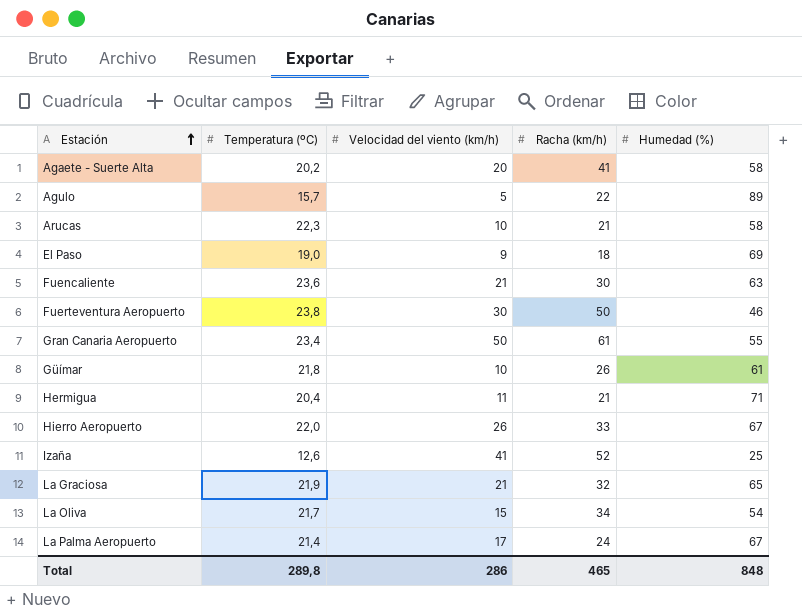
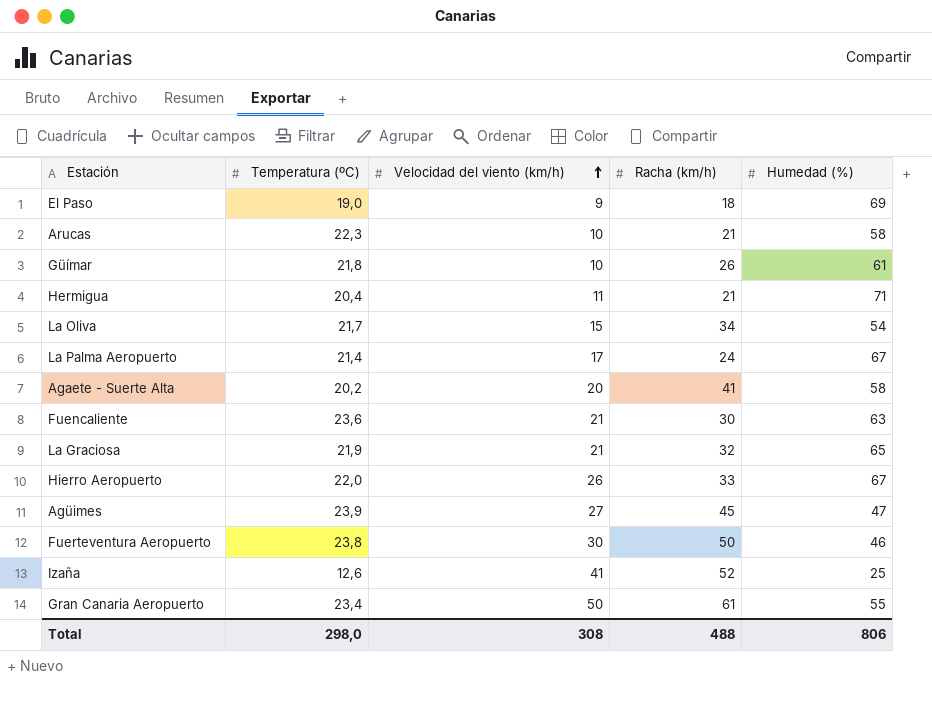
row order: Estación ascending -> Velocidad del viento (km/h) ascending
row Agulo: 15,7 | 5 | 22 | 89 -> none
row Agüimes: none -> 23,9 | 27 | 45 | 47
Total | Temperatura (ºC): 289,8 -> 298,0
Total | Velocidad del viento (km/h): 286 -> 308
Total | Racha (km/h): 465 -> 488
Total | Humedad (%): 848 -> 806

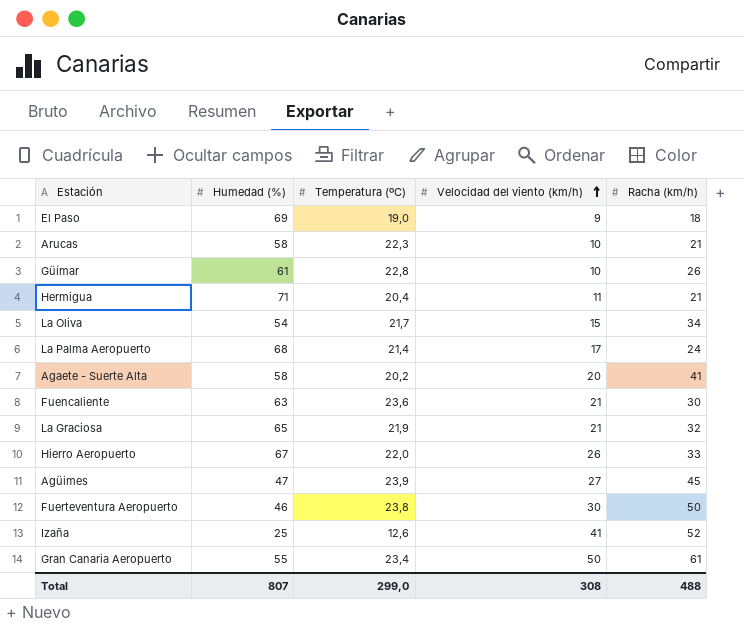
column Humedad (%) | position: 5 -> 2
Güímar | Temperatura (ºC): 21,8 -> 22,8
La Palma Aeropuerto | Humedad (%): 67 -> 68
Total | Humedad (%): 806 -> 807
Total | Temperatura (ºC): 298,0 -> 299,0

